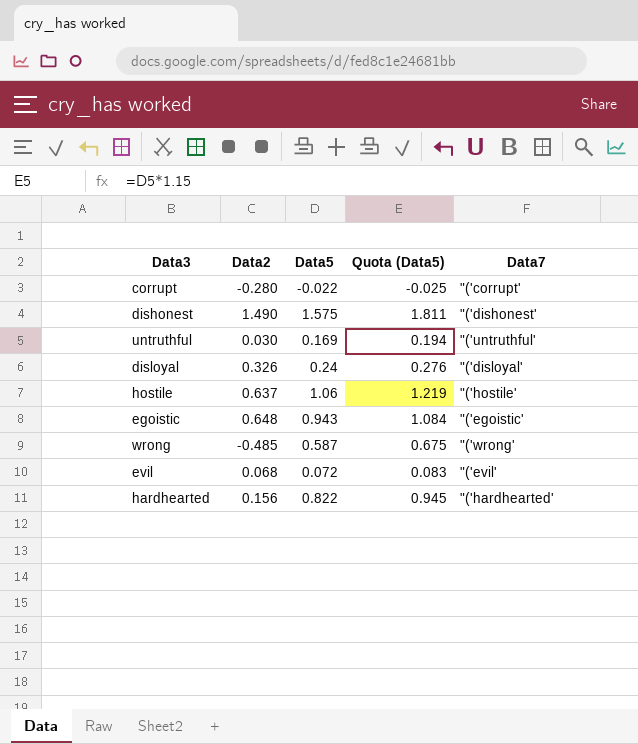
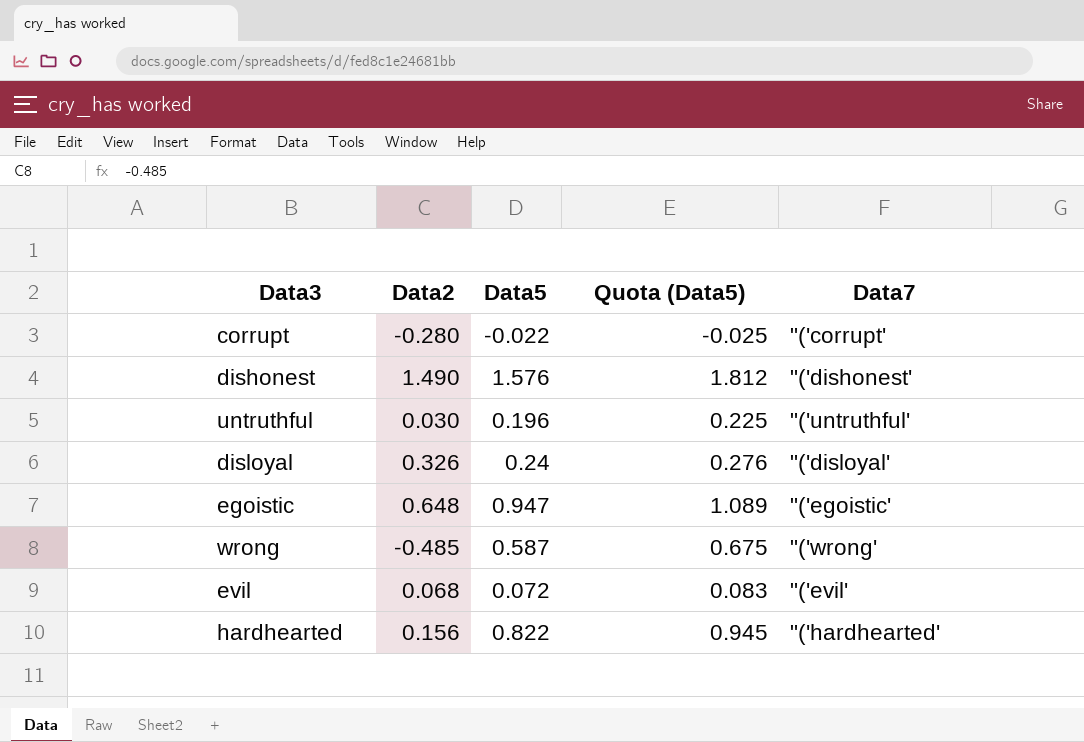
row hostile: 0.637 | 1.06 | 1.219 | "('hostile' -> none
dishonest | Data5: 1.575 -> 1.576
dishonest | Quota (Data5): 1.811 -> 1.812
untruthful | Data5: 0.169 -> 0.196
untruthful | Quota (Data5): 0.194 -> 0.225
egoistic | Data5: 0.943 -> 0.947
egoistic | Quota (Data5): 1.084 -> 1.089

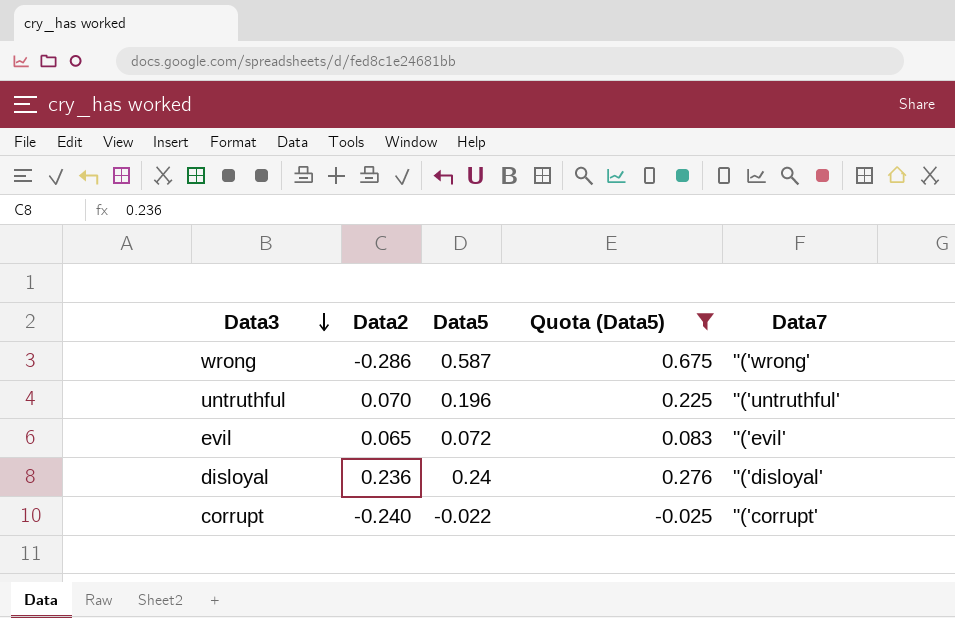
filter: none -> Quota (Data5) <= 0.675
row order: none -> Data3 descending
wrong | Data2: -0.485 -> -0.286
untruthful | Data2: 0.030 -> 0.070
evil | Data2: 0.068 -> 0.065
disloyal | Data2: 0.326 -> 0.236
corrupt | Data2: -0.280 -> -0.240

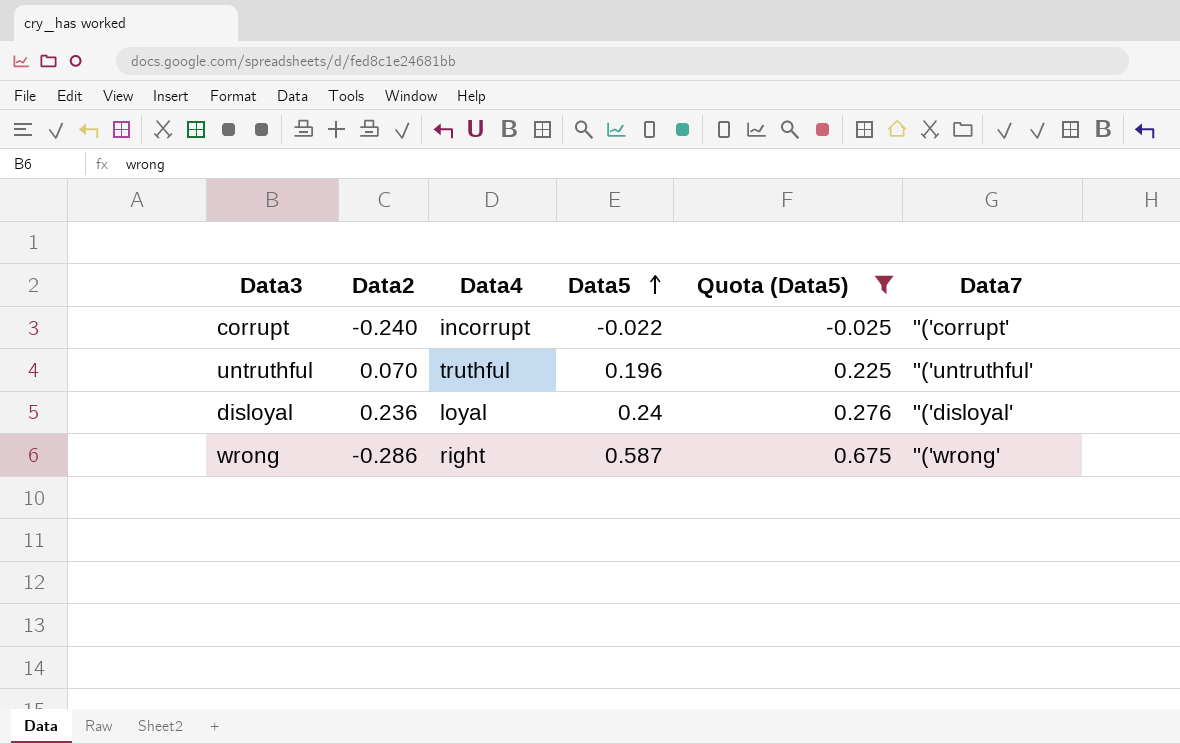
row order: Data3 descending -> Data5 ascending
column Data4 | position: none -> 3
row evil: 0.065 | 0.072 | 0.083 | "('evil' -> none

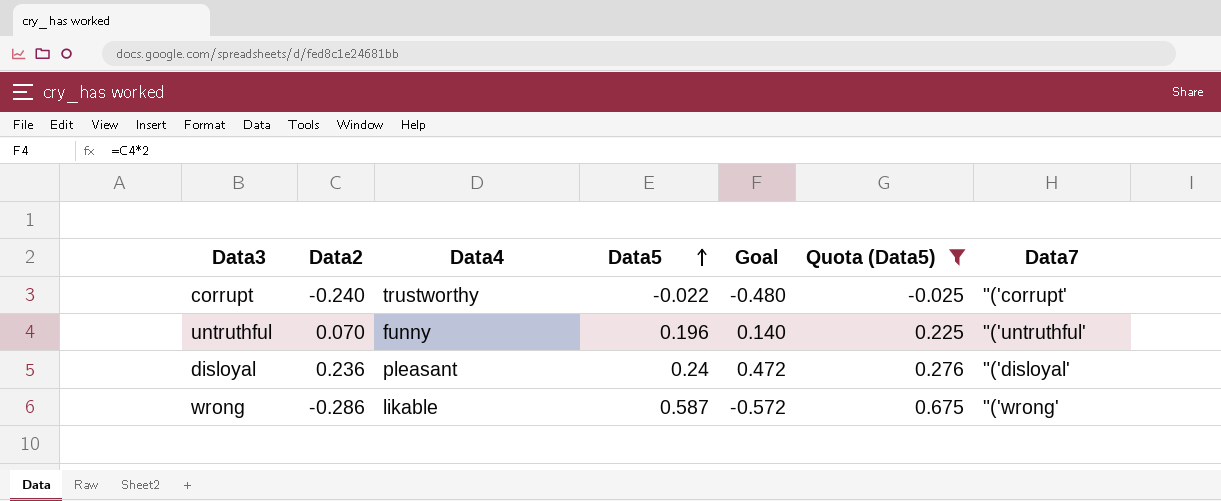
column Goal | formula: none -> [Data2] * 2
corrupt | Data4: incorrupt -> trustworthy
untruthful | Data4: truthful -> funny
disloyal | Data4: loyal -> pleasant
wrong | Data4: right -> likable

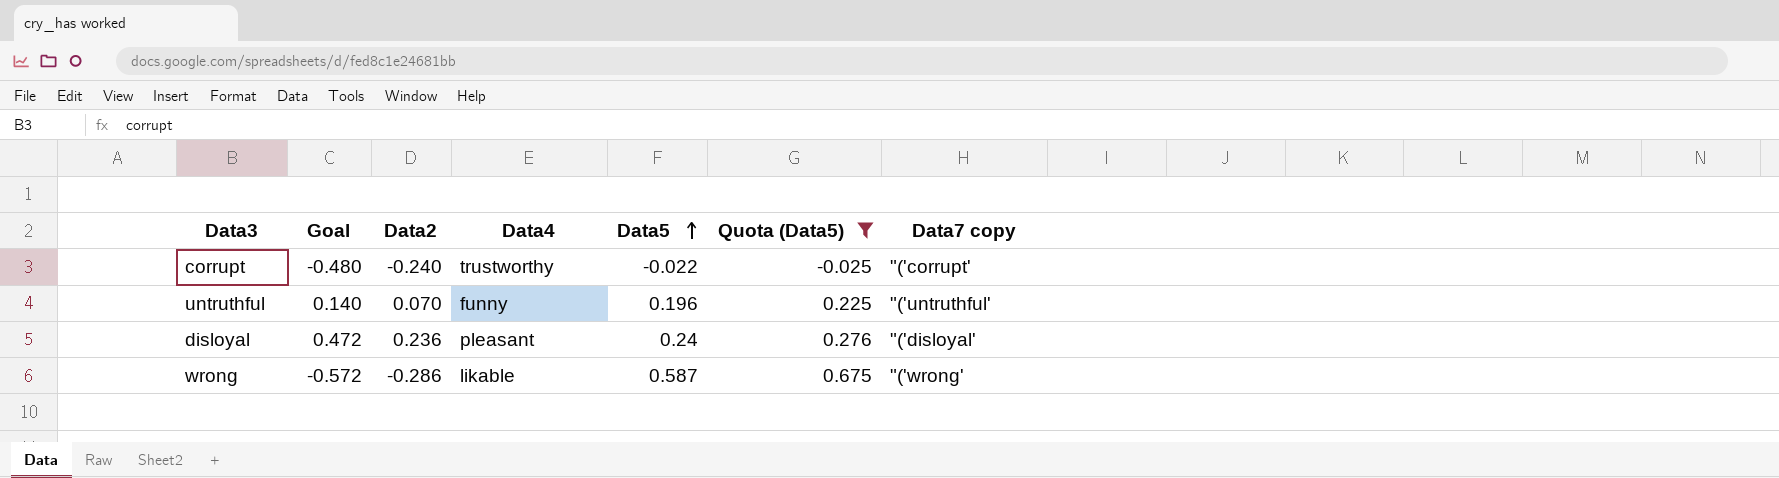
column Goal | position: 5 -> 2
column name: Data7 -> Data7 copy

